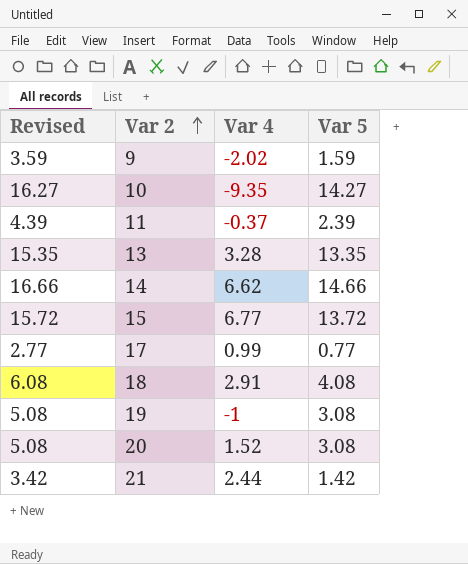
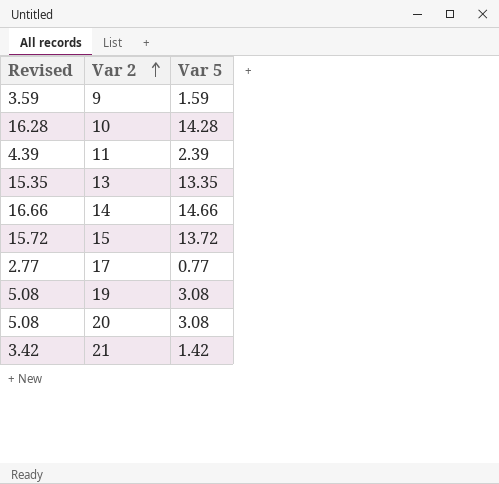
column Var 4 | position: 3 -> none
row 18: 6.08 | 2.91 | 4.08 -> none
10 | Revised: 16.27 -> 16.28
10 | Var 5: 14.27 -> 14.28

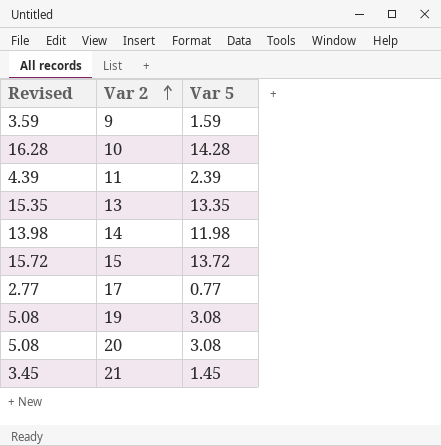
14 | Revised: 16.66 -> 13.98
14 | Var 5: 14.66 -> 11.98
21 | Revised: 3.42 -> 3.45
21 | Var 5: 1.42 -> 1.45

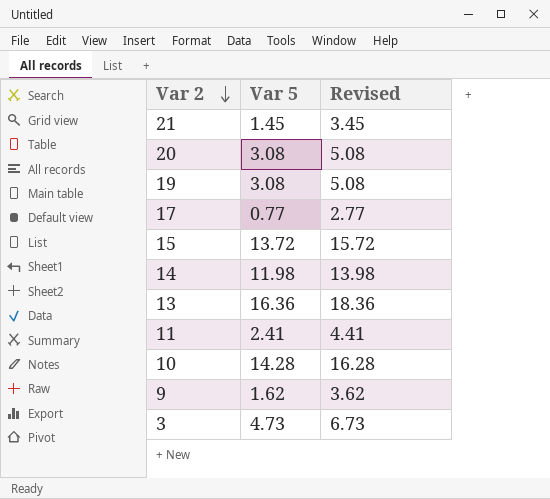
row order: Var 2 ascending -> Var 2 descending
column Revised | position: 1 -> 3
13 | Var 5: 13.35 -> 16.36
13 | Revised: 15.35 -> 18.36
11 | Var 5: 2.39 -> 2.41
11 | Revised: 4.39 -> 4.41
9 | Var 5: 1.59 -> 1.62
9 | Revised: 3.59 -> 3.62
row 3: none -> 4.73 | 6.73

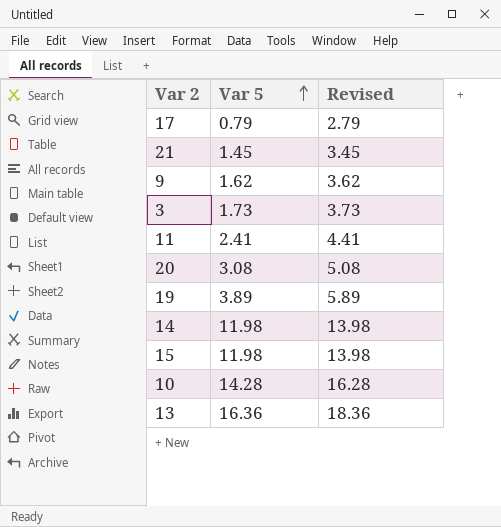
row order: Var 2 descending -> Var 5 ascending
17 | Var 5: 0.77 -> 0.79
17 | Revised: 2.77 -> 2.79
3 | Var 5: 4.73 -> 1.73
3 | Revised: 6.73 -> 3.73
19 | Var 5: 3.08 -> 3.89
19 | Revised: 5.08 -> 5.89
15 | Var 5: 13.72 -> 11.98
15 | Revised: 15.72 -> 13.98

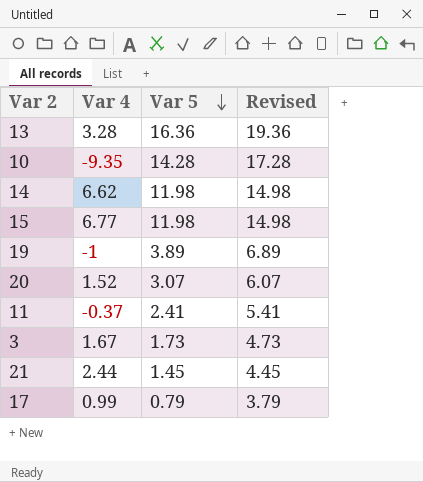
row order: Var 5 ascending -> Var 5 descending
column Var 4 | position: none -> 2
column Revised | formula: [Var 5] + 2 -> [Var 5] + 3
row 9: 1.62 | 3.62 -> none
20 | Var 5: 3.08 -> 3.07

